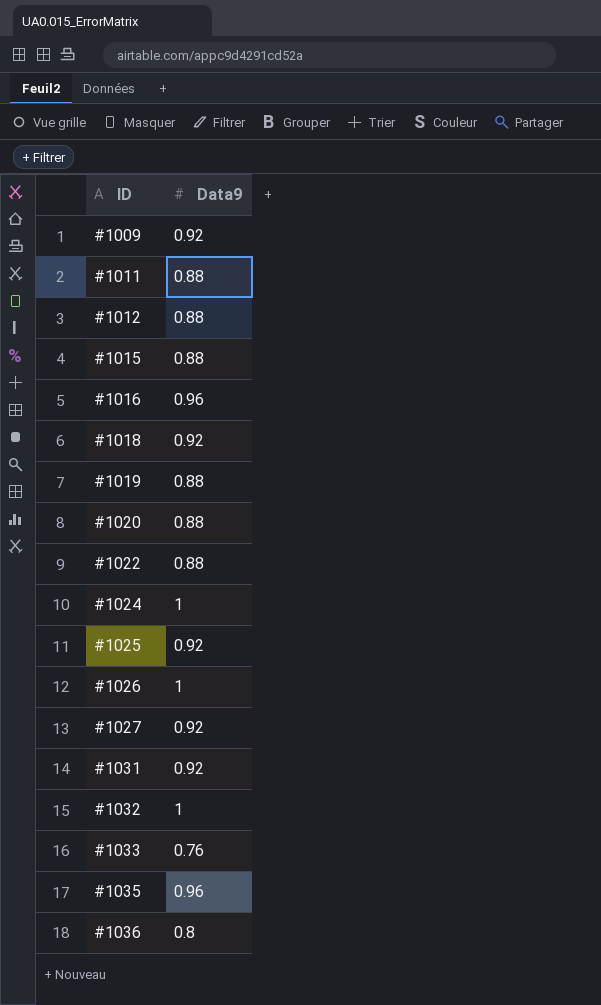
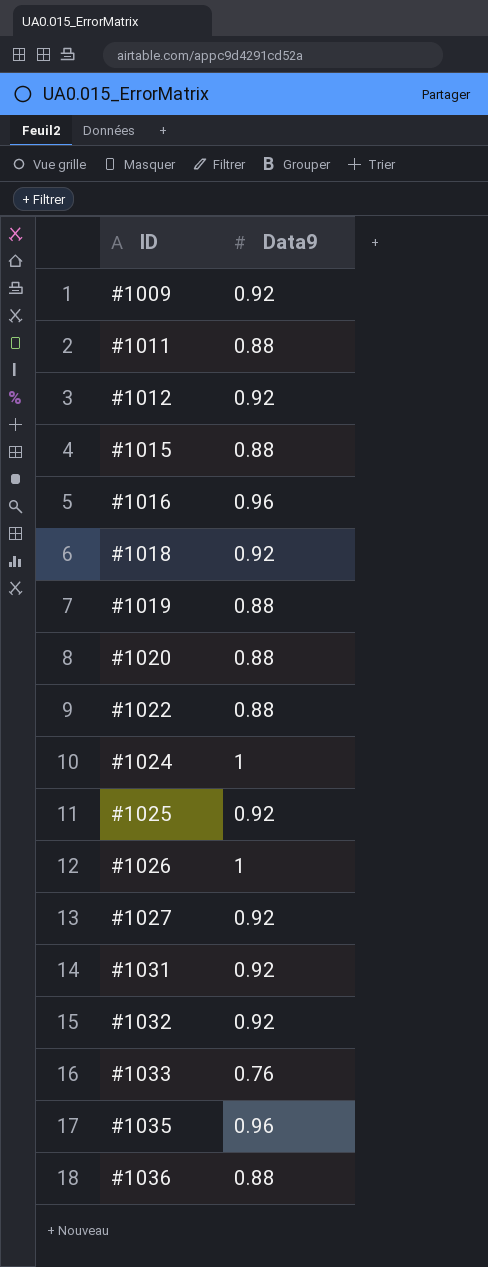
#1012 | Data9: 0.88 -> 0.92
#1032 | Data9: 1 -> 0.92
#1036 | Data9: 0.8 -> 0.88

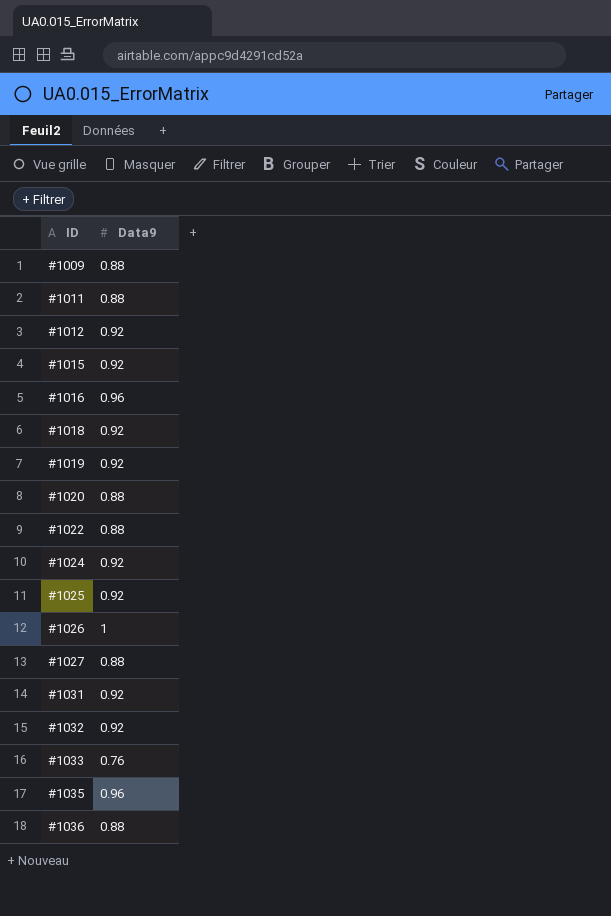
#1009 | Data9: 0.92 -> 0.88
#1015 | Data9: 0.88 -> 0.92
#1019 | Data9: 0.88 -> 0.92
#1024 | Data9: 1 -> 0.92
#1027 | Data9: 0.92 -> 0.88

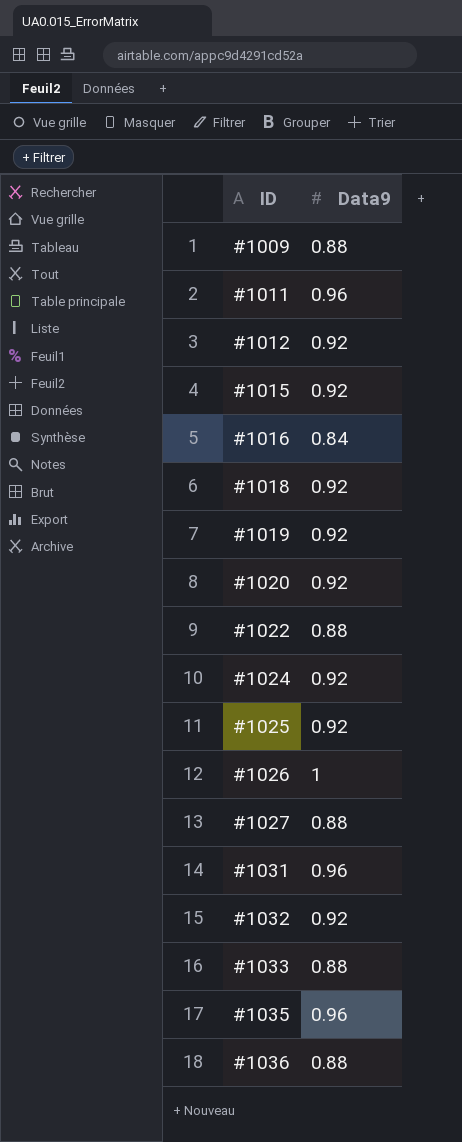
#1011 | Data9: 0.88 -> 0.96
#1016 | Data9: 0.96 -> 0.84
#1020 | Data9: 0.88 -> 0.92
#1031 | Data9: 0.92 -> 0.96
#1033 | Data9: 0.76 -> 0.88

